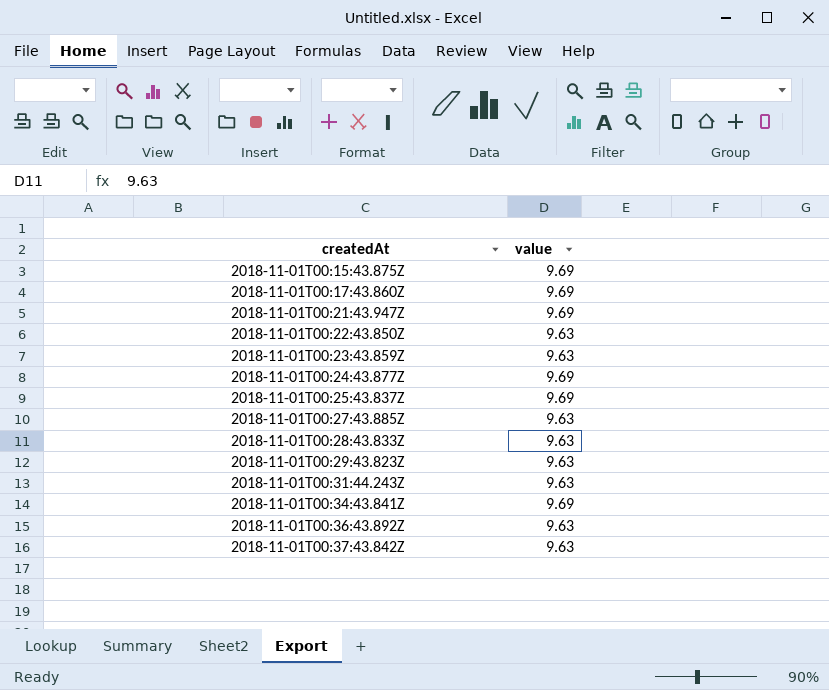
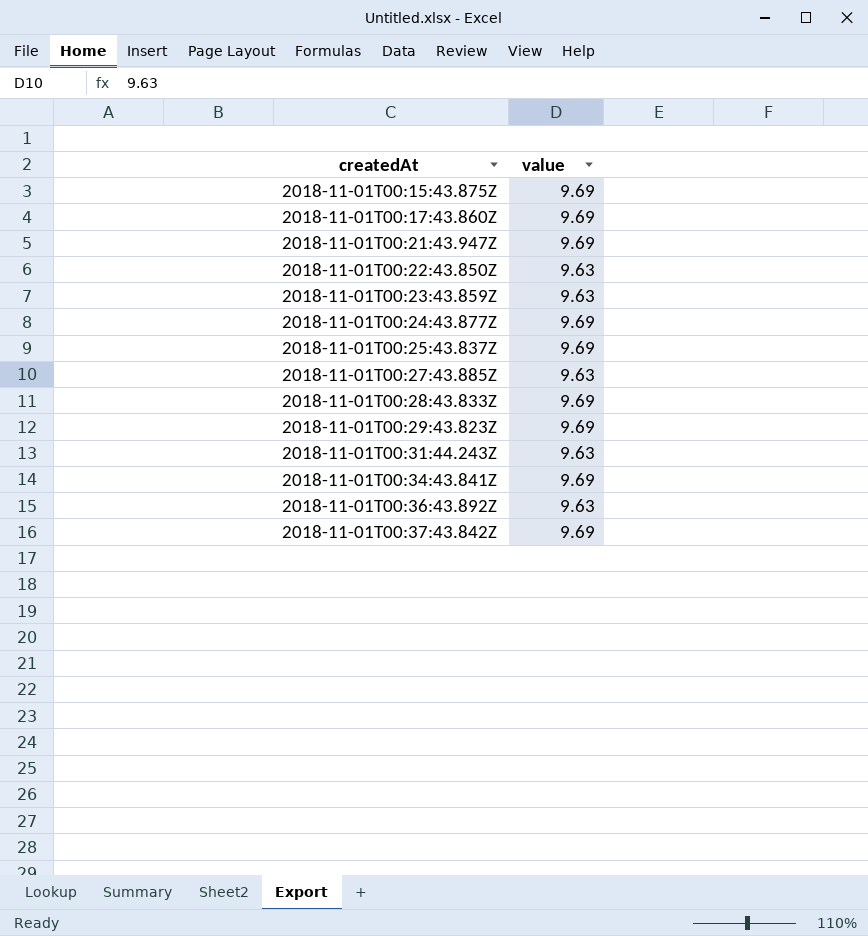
2018-11-01T00:28:43.833Z | value: 9.63 -> 9.69
2018-11-01T00:29:43.823Z | value: 9.63 -> 9.69
2018-11-01T00:37:43.842Z | value: 9.63 -> 9.69

